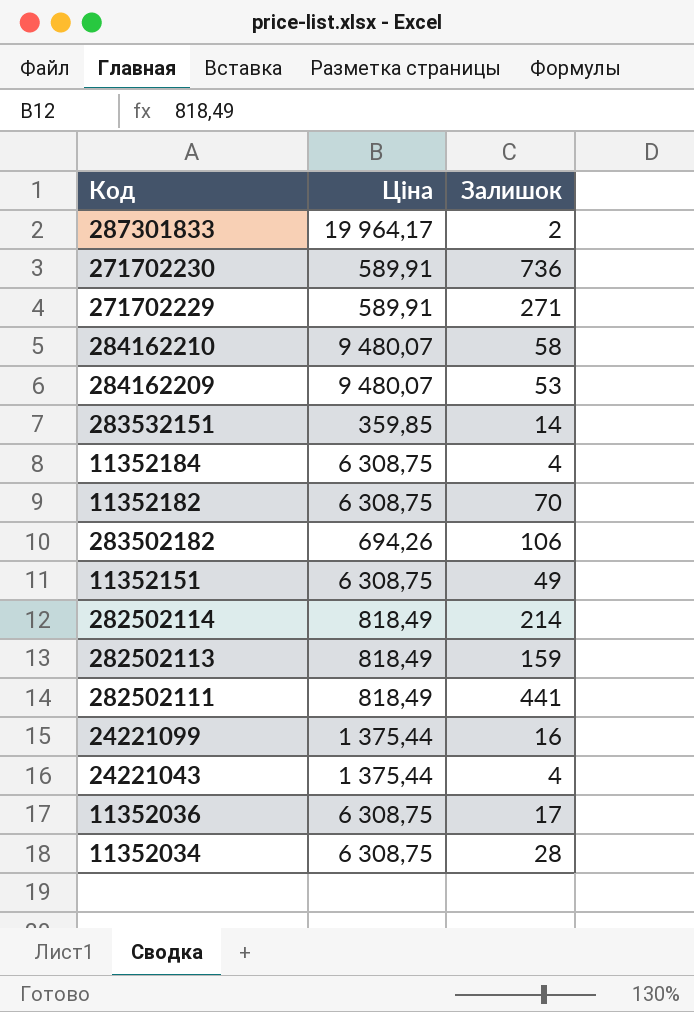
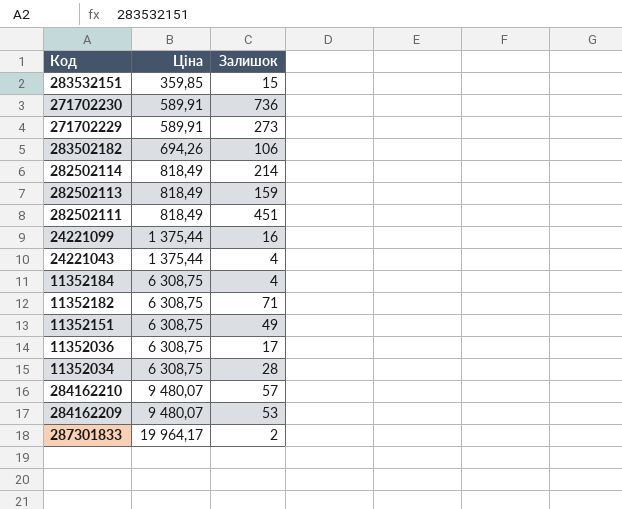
row order: none -> Ціна ascending
283532151 | Залишок: 14 -> 15
271702229 | Залишок: 271 -> 273
282502111 | Залишок: 441 -> 451
11352182 | Залишок: 70 -> 71
284162210 | Залишок: 58 -> 57

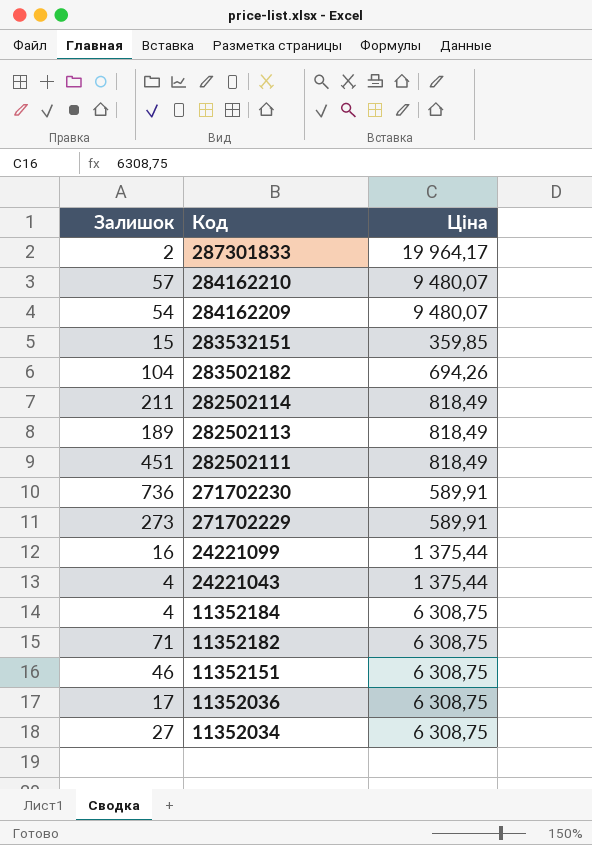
row order: Ціна ascending -> Код descending
column Залишок | position: 3 -> 1
284162209 | Залишок: 53 -> 54
283502182 | Залишок: 106 -> 104
282502114 | Залишок: 214 -> 211
282502113 | Залишок: 159 -> 189
11352151 | Залишок: 49 -> 46
11352034 | Залишок: 28 -> 27

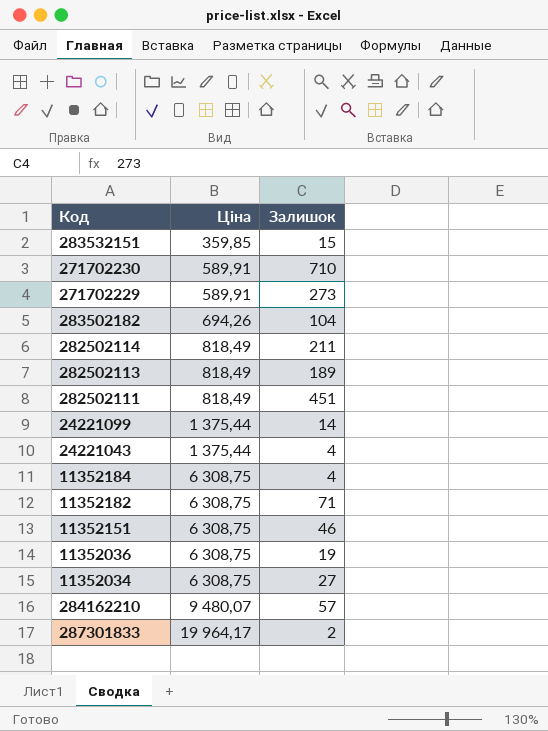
row order: Код descending -> Ціна ascending
column Залишок | position: 1 -> 3
row 284162209: 54 | 9 480,07 -> none
271702230 | Залишок: 736 -> 710
24221099 | Залишок: 16 -> 14
11352036 | Залишок: 17 -> 19

